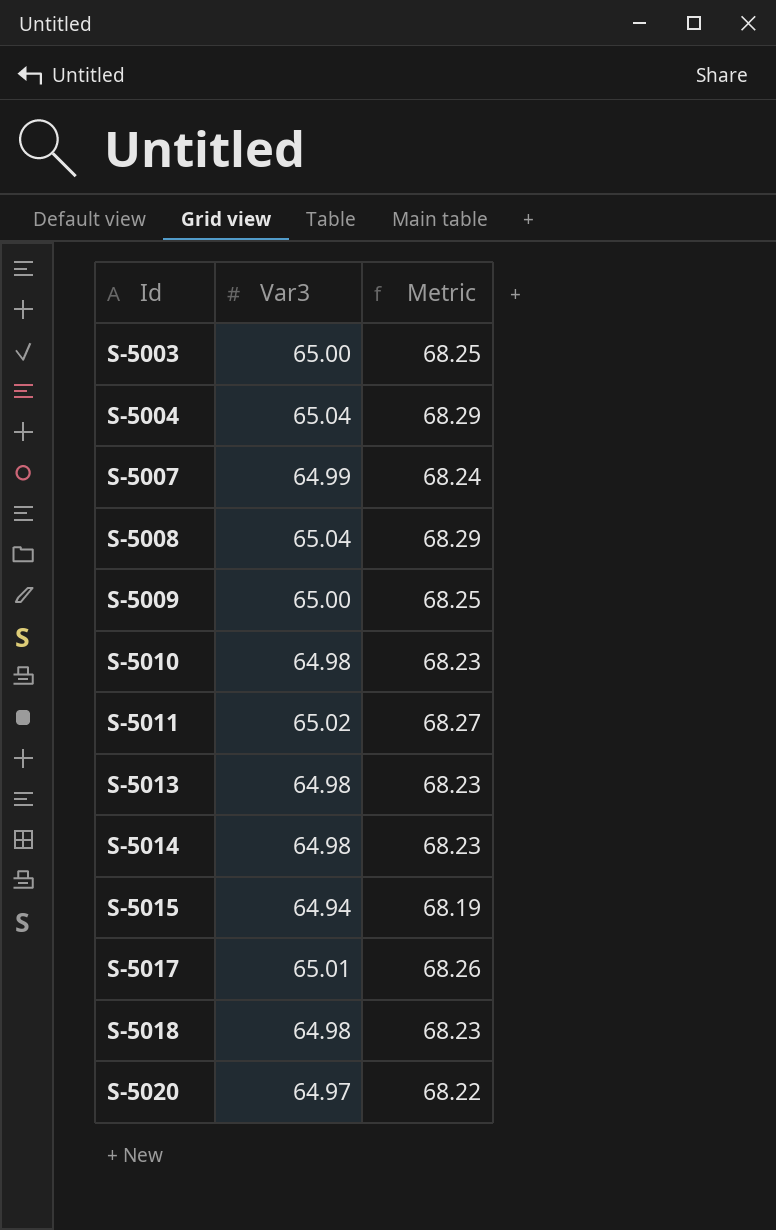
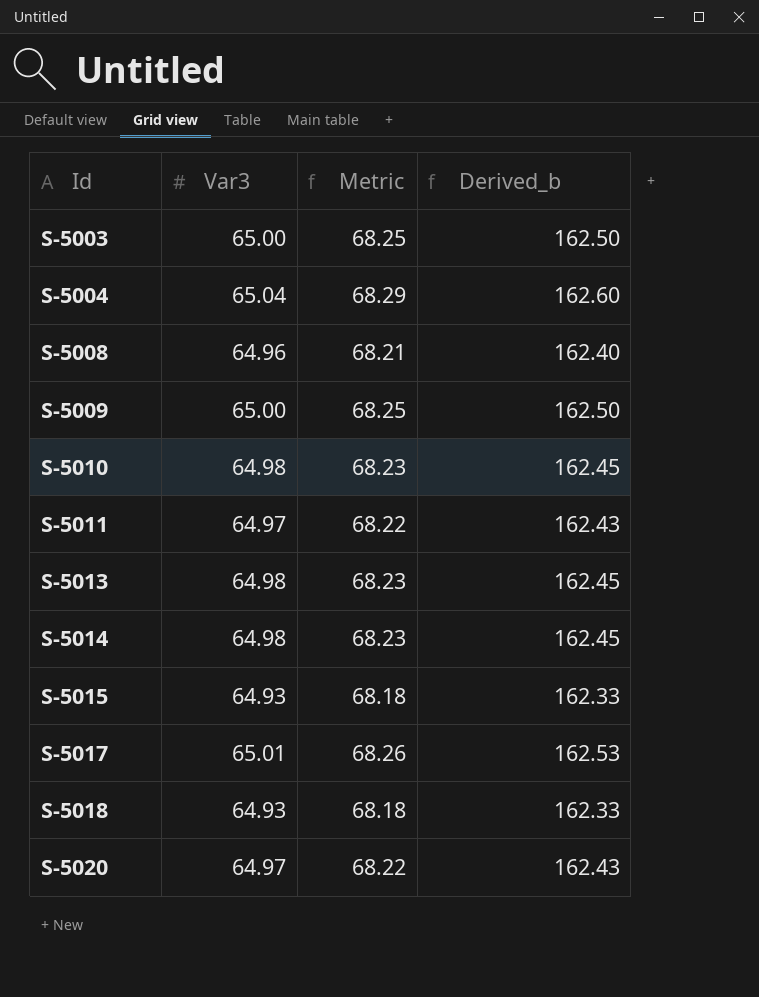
column Derived_b | formula: none -> [Var3] * 2.5
row S-5007: 64.99 | 68.24 -> none
S-5008 | Var3: 65.04 -> 64.96
S-5008 | Metric: 68.29 -> 68.21
S-5011 | Var3: 65.02 -> 64.97
S-5011 | Metric: 68.27 -> 68.22
S-5015 | Var3: 64.94 -> 64.93
S-5015 | Metric: 68.19 -> 68.18
S-5018 | Var3: 64.98 -> 64.93
S-5018 | Metric: 68.23 -> 68.18

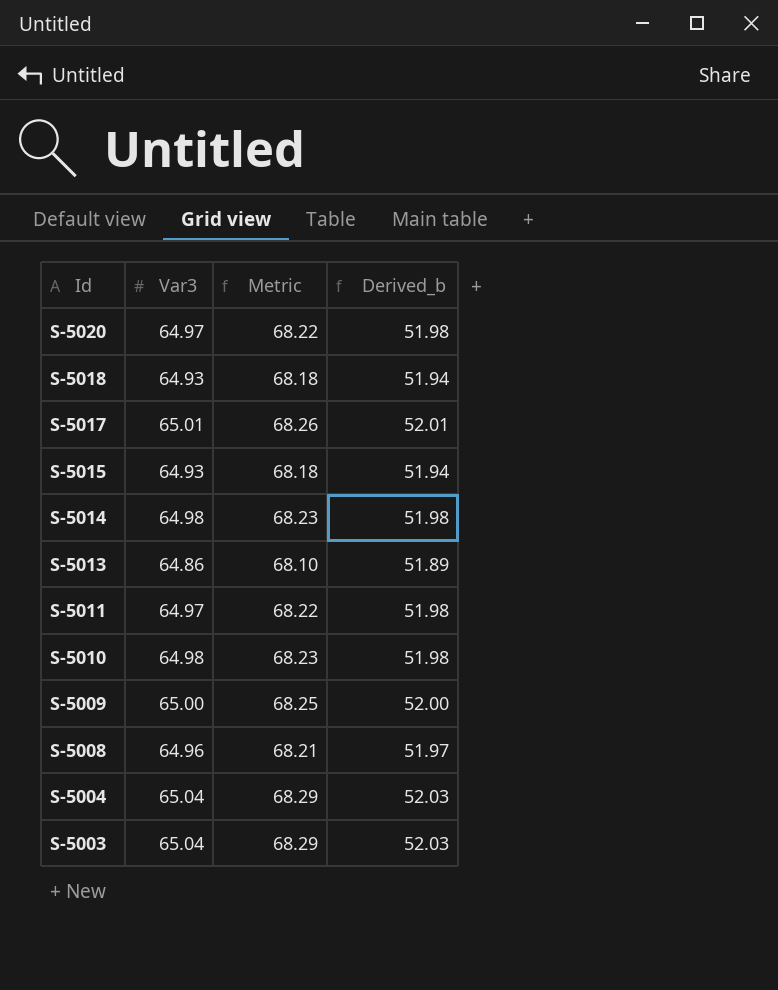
row order: Id ascending -> Id descending
column Derived_b | formula: [Var3] * 2.5 -> [Var3] * 0.8
S-5013 | Var3: 64.98 -> 64.86
S-5013 | Metric: 68.23 -> 68.10
S-5003 | Var3: 65.00 -> 65.04
S-5003 | Metric: 68.25 -> 68.29

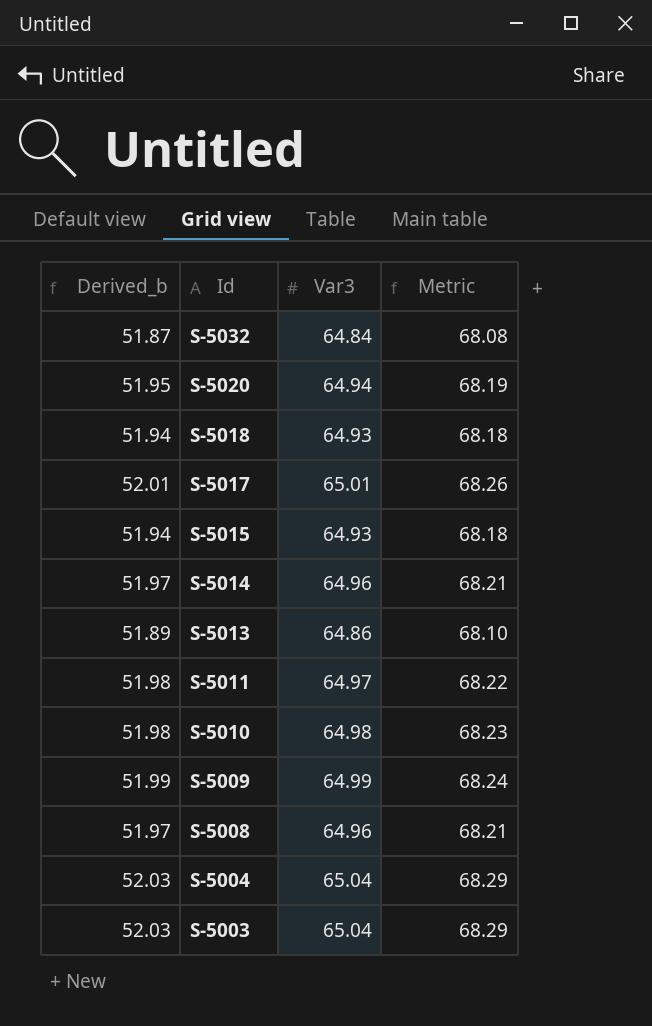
column Derived_b | position: 4 -> 1
row S-5032: none -> 51.87 | 64.84 | 68.08
S-5020 | Derived_b: 51.98 -> 51.95
S-5020 | Var3: 64.97 -> 64.94
S-5020 | Metric: 68.22 -> 68.19
S-5014 | Derived_b: 51.98 -> 51.97
S-5014 | Var3: 64.98 -> 64.96
S-5014 | Metric: 68.23 -> 68.21
S-5009 | Derived_b: 52.00 -> 51.99
S-5009 | Var3: 65.00 -> 64.99
S-5009 | Metric: 68.25 -> 68.24

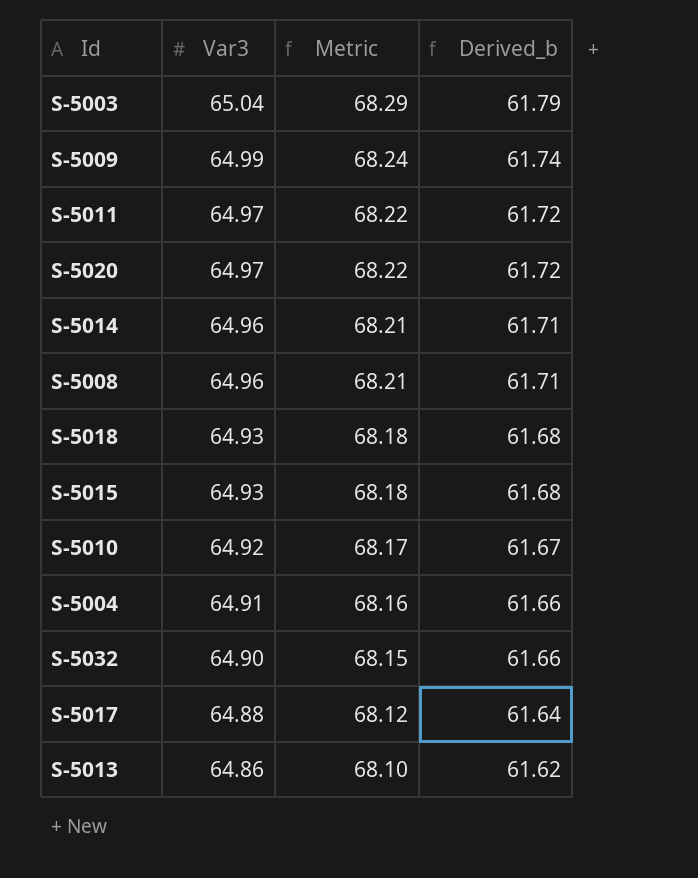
row order: Id descending -> Var3 descending
column Derived_b | formula: [Var3] * 0.8 -> [Var3] * 0.95
column Derived_b | position: 1 -> 4
S-5020 | Var3: 64.94 -> 64.97
S-5020 | Metric: 68.19 -> 68.22
S-5010 | Var3: 64.98 -> 64.92
S-5010 | Metric: 68.23 -> 68.17
S-5004 | Var3: 65.04 -> 64.91
S-5004 | Metric: 68.29 -> 68.16
S-5032 | Var3: 64.84 -> 64.90
S-5032 | Metric: 68.08 -> 68.15
S-5017 | Var3: 65.01 -> 64.88
S-5017 | Metric: 68.26 -> 68.12

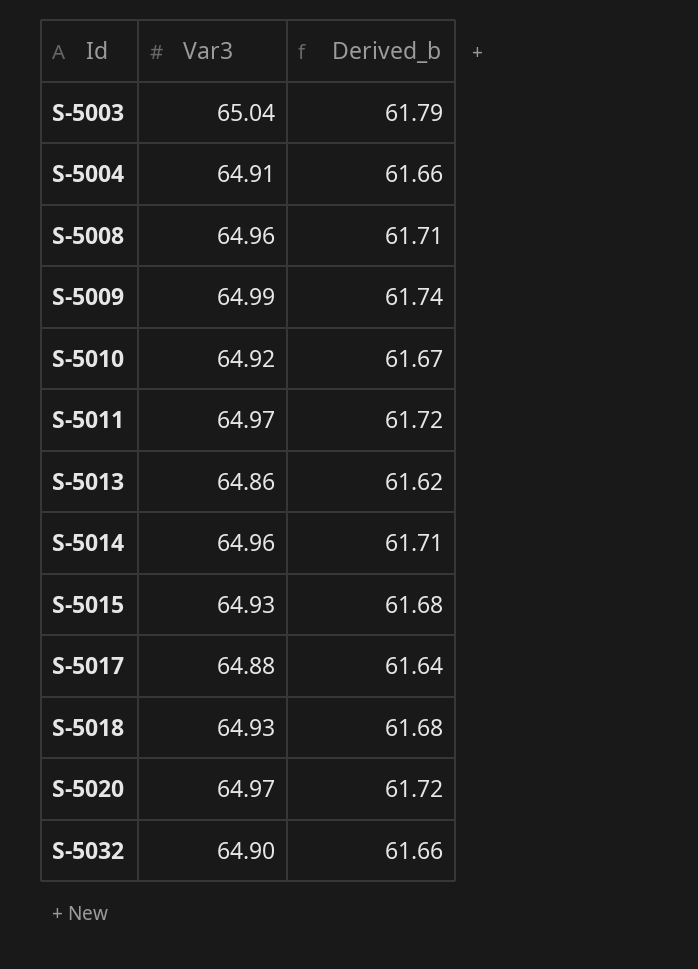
row order: Var3 descending -> Id ascending
column Metric | formula: [Var3] * 1.05 -> none

